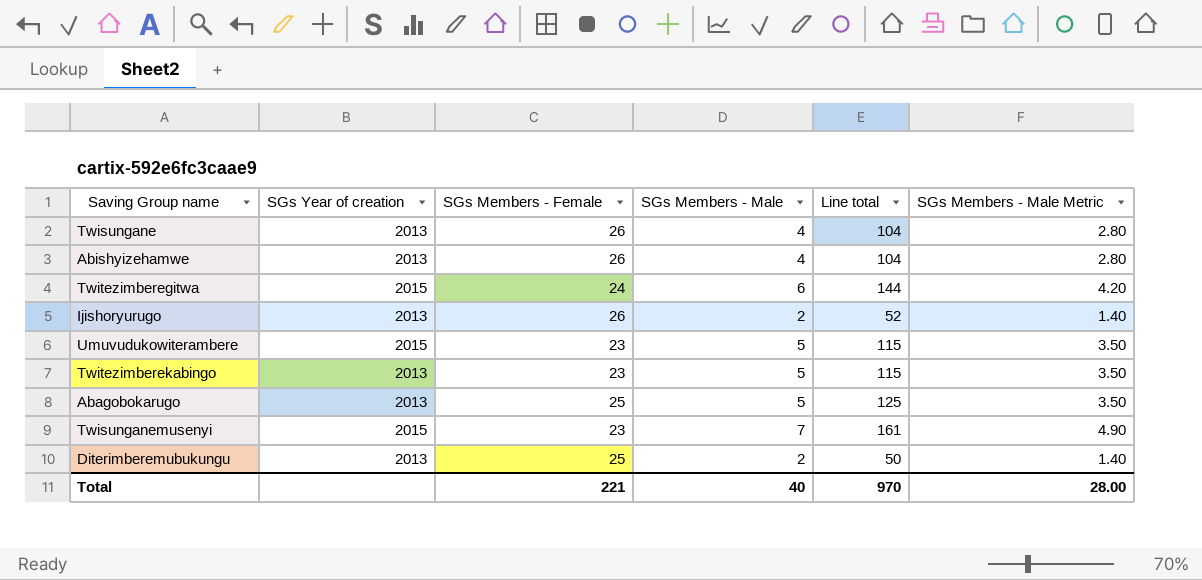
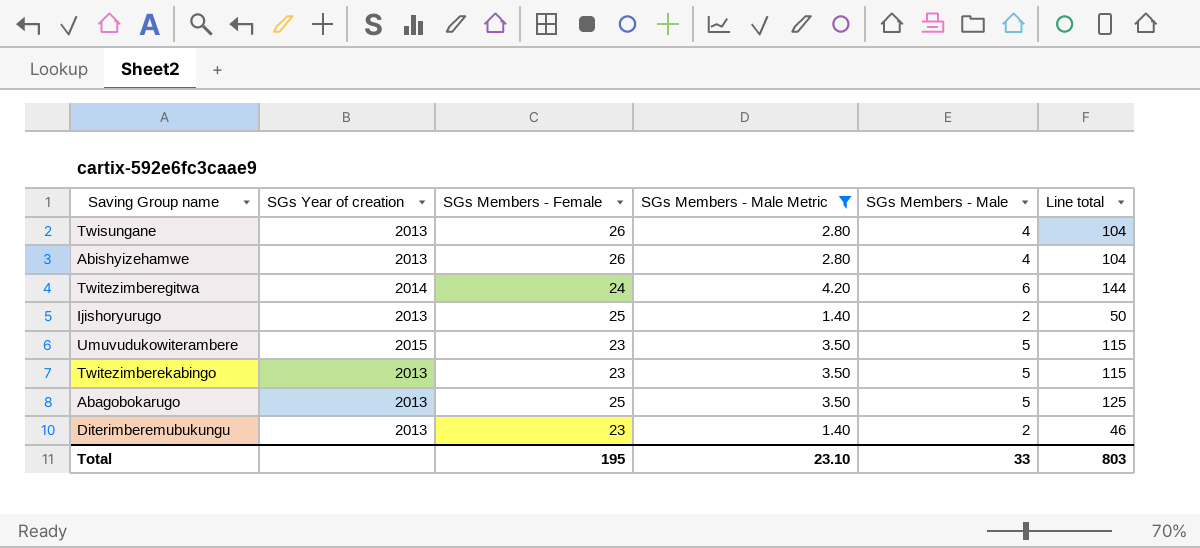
filter: none -> SGs Members - Male Metric != 4.90
column SGs Members - Male Metric | position: 6 -> 4
Twitezimberegitwa | SGs Year of creation: 2015 -> 2014
Ijishoryurugo | SGs Members - Female: 26 -> 25
Ijishoryurugo | Line total: 52 -> 50
Diterimberemubukungu | SGs Members - Female: 25 -> 23
Diterimberemubukungu | Line total: 50 -> 46
Total | SGs Members - Female: 221 -> 195
Total | SGs Members - Male Metric: 28.00 -> 23.10
Total | SGs Members - Male: 40 -> 33
Total | Line total: 970 -> 803

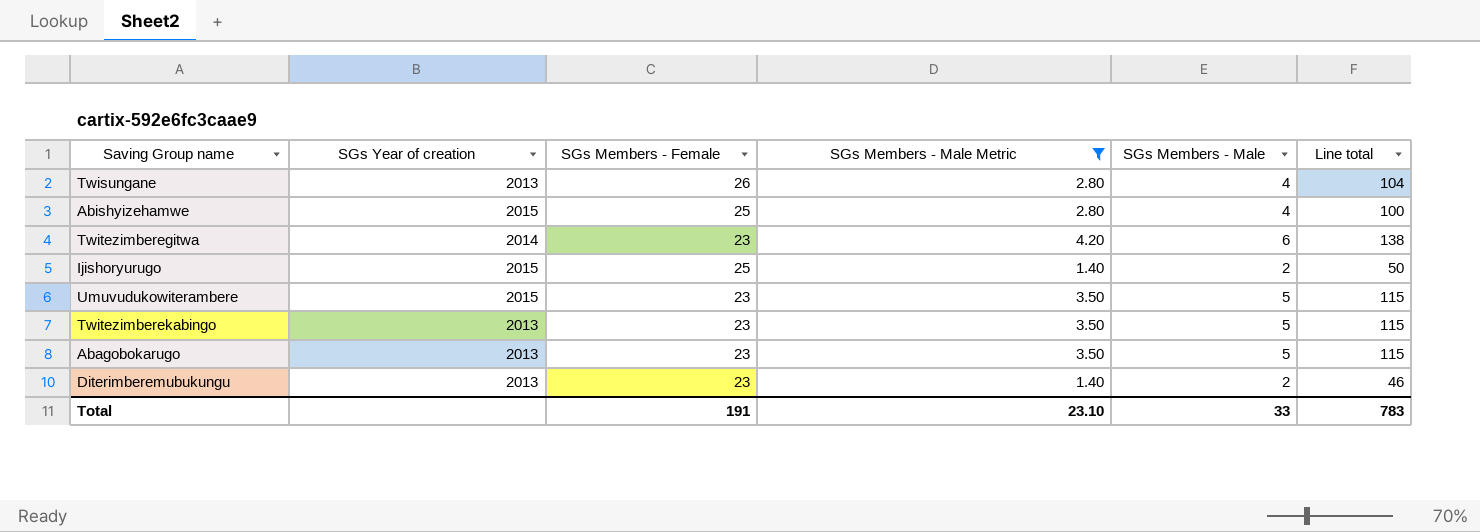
Abishyizehamwe | SGs Year of creation: 2013 -> 2015
Abishyizehamwe | SGs Members - Female: 26 -> 25
Abishyizehamwe | Line total: 104 -> 100
Twitezimberegitwa | SGs Members - Female: 24 -> 23
Twitezimberegitwa | Line total: 144 -> 138
Ijishoryurugo | SGs Year of creation: 2013 -> 2015
Abagobokarugo | SGs Members - Female: 25 -> 23
Abagobokarugo | Line total: 125 -> 115
Total | SGs Members - Female: 195 -> 191
Total | Line total: 803 -> 783

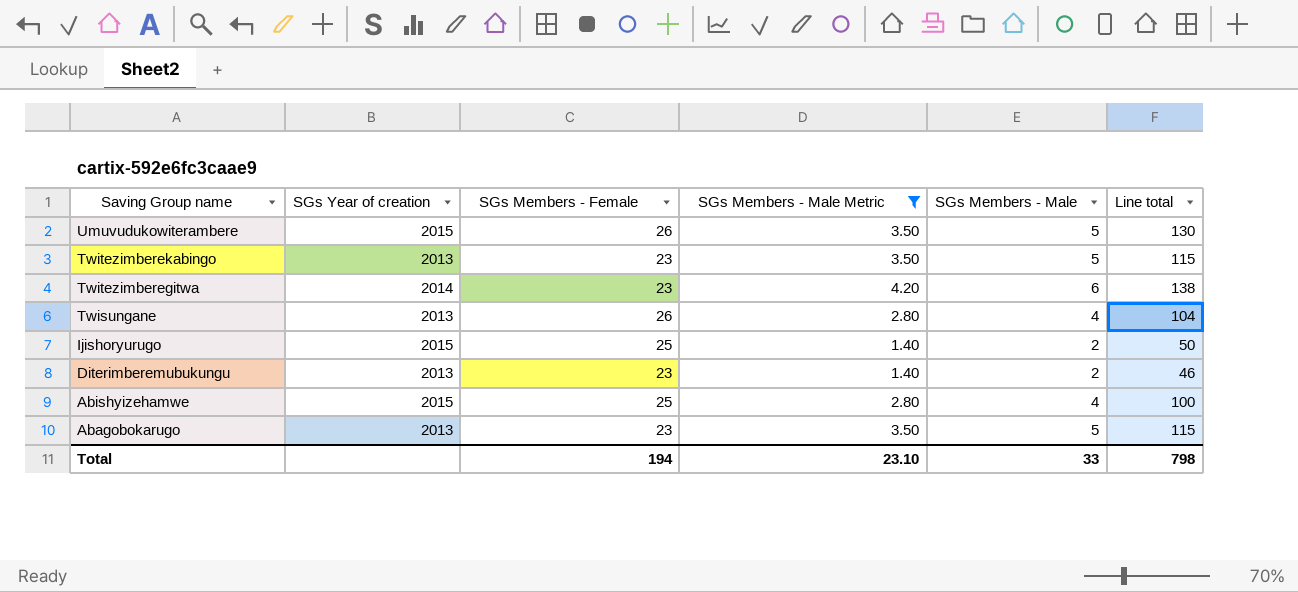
row order: none -> Saving Group name descending
Umuvudukowiterambere | SGs Members - Female: 23 -> 26
Umuvudukowiterambere | Line total: 115 -> 130
Total | SGs Members - Female: 191 -> 194
Total | Line total: 783 -> 798

